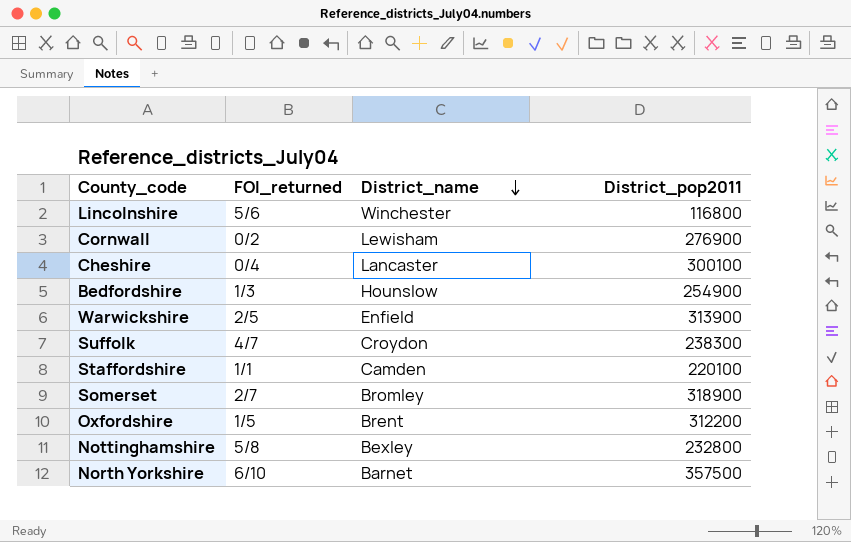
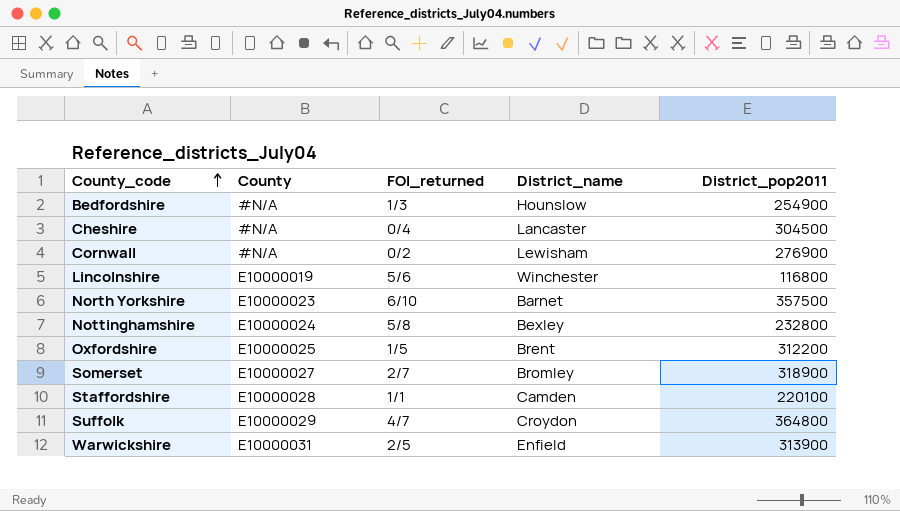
row order: District_name descending -> County_code ascending
column County | position: none -> 2
Cheshire | District_pop2011: 300100 -> 304500
Suffolk | District_pop2011: 238300 -> 364800

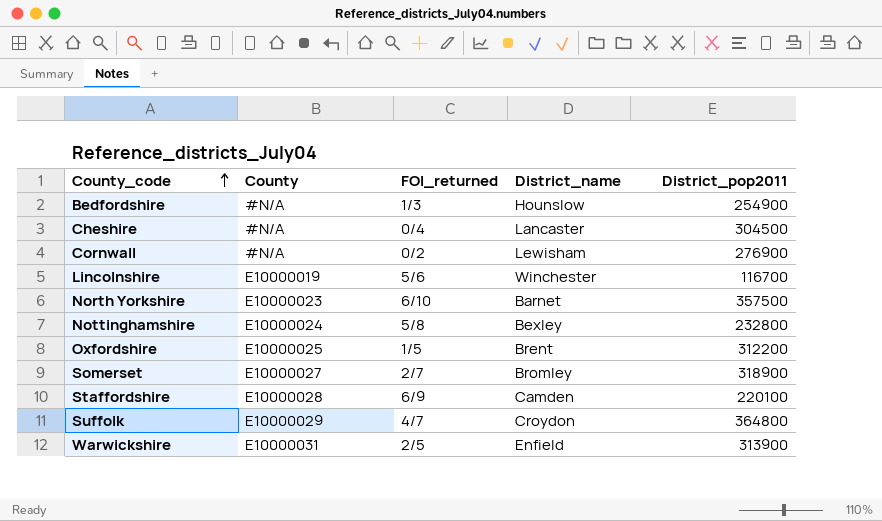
Lincolnshire | District_pop2011: 116800 -> 116700
Staffordshire | FOI_returned: 1/1 -> 6/9

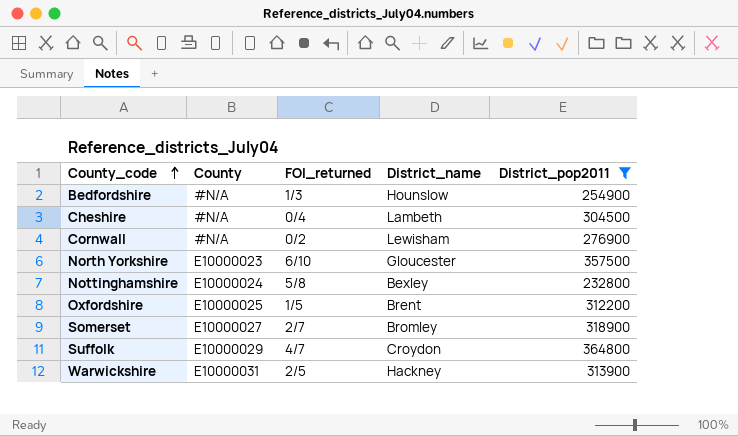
filter: none -> District_pop2011 >= 232800
Cheshire | District_name: Lancaster -> Lambeth
North Yorkshire | District_name: Barnet -> Gloucester
Warwickshire | District_name: Enfield -> Hackney

